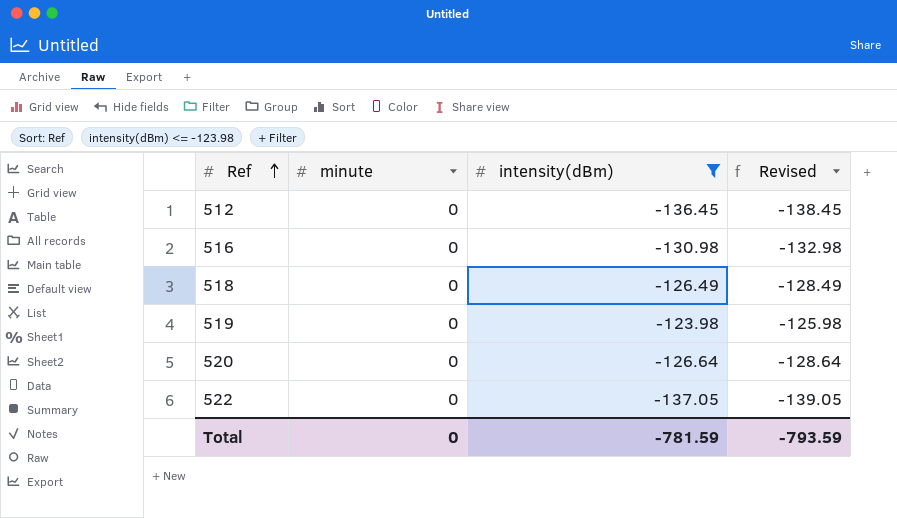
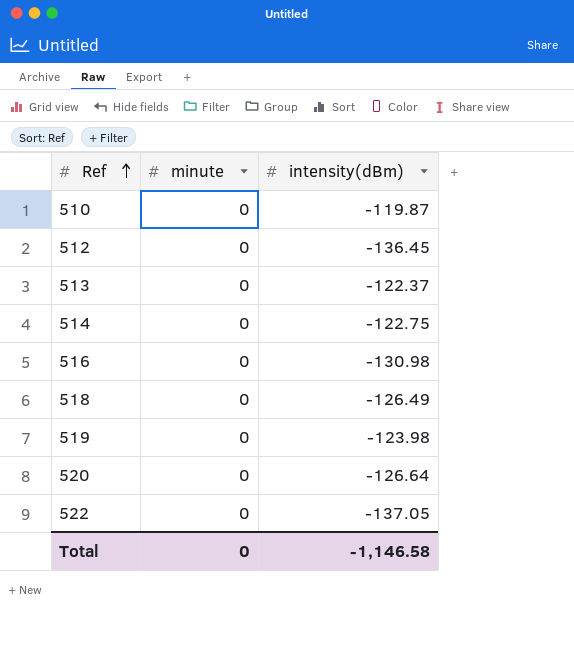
filter: intensity(dBm) <= -123.98 -> none
column Revised | formula: [intensity(dBm)] - 2 -> none
Total | intensity(dBm): -781.59 -> -1,146.58

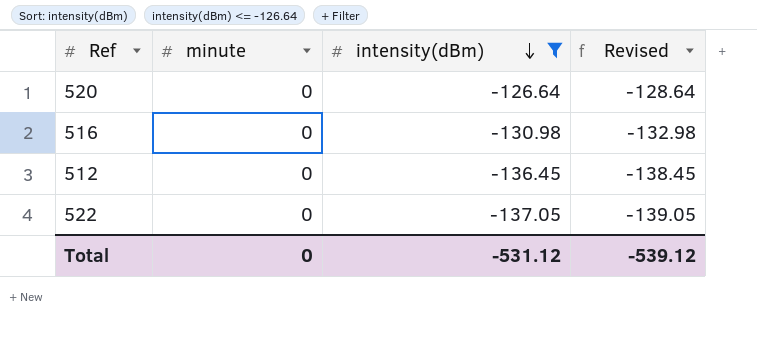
filter: none -> intensity(dBm) <= -126.64
row order: Ref ascending -> intensity(dBm) descending
column Revised | formula: none -> [intensity(dBm)] - 2
Total | intensity(dBm): -1,146.58 -> -531.12

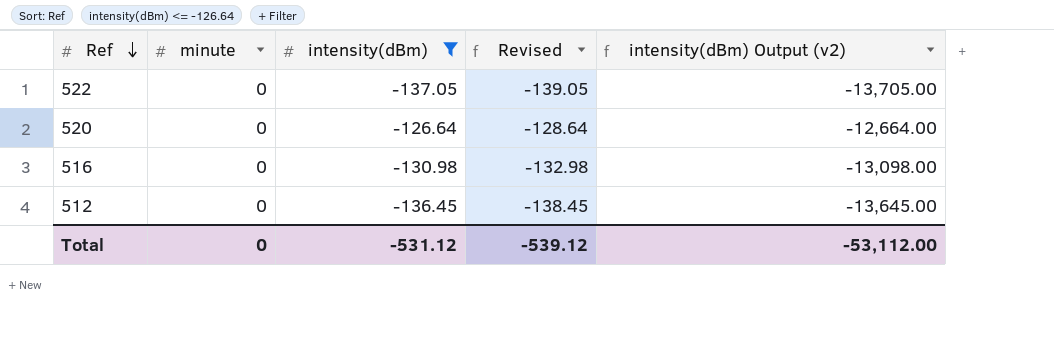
row order: intensity(dBm) descending -> Ref descending
column intensity(dBm) Output (v2) | formula: none -> [intensity(dBm)] * 100

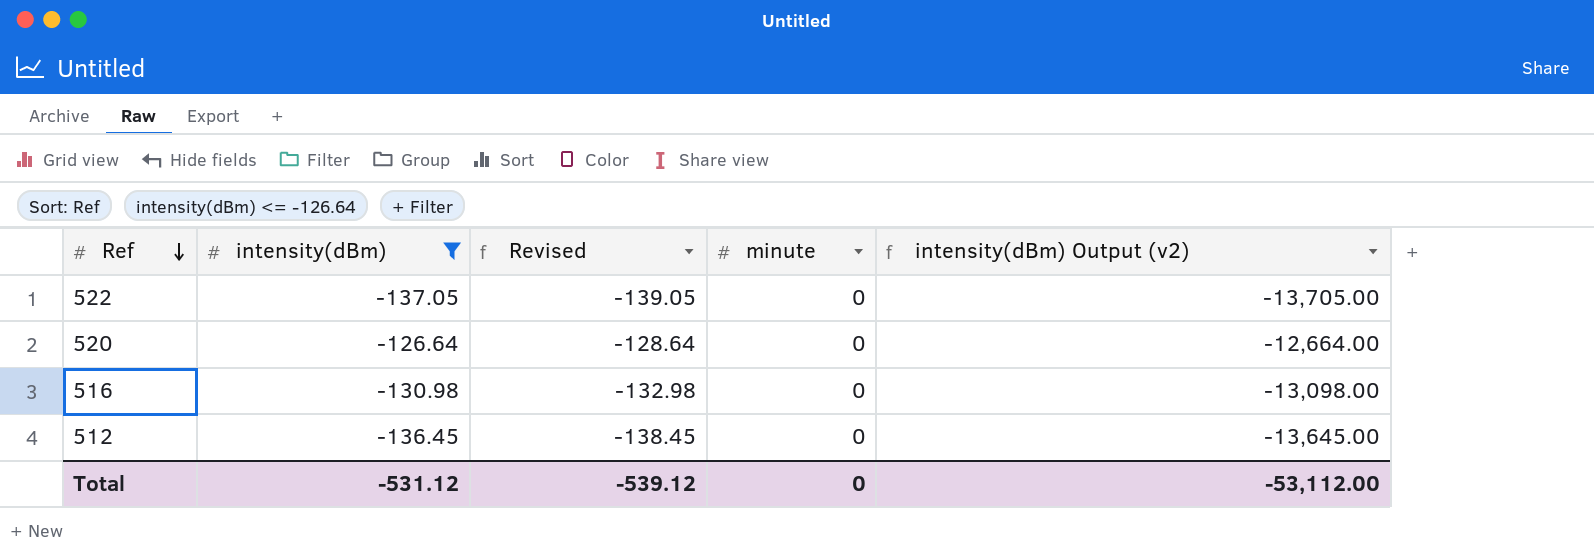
column minute | position: 2 -> 4

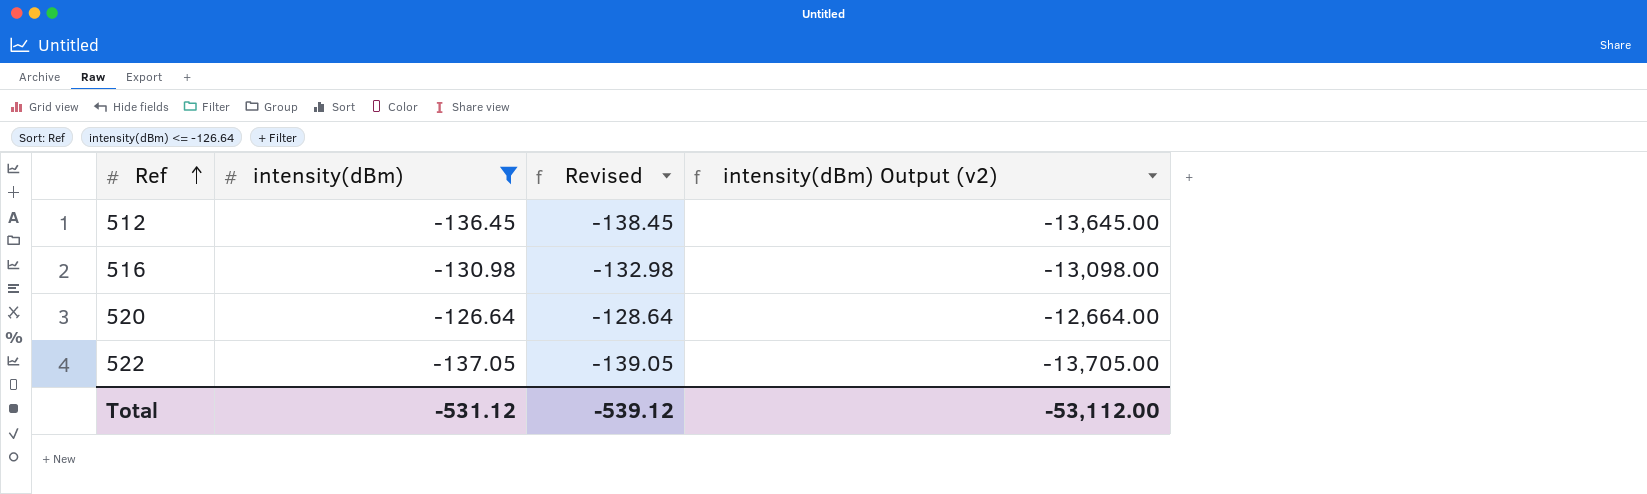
row order: Ref descending -> Ref ascending
column minute | position: 4 -> none

